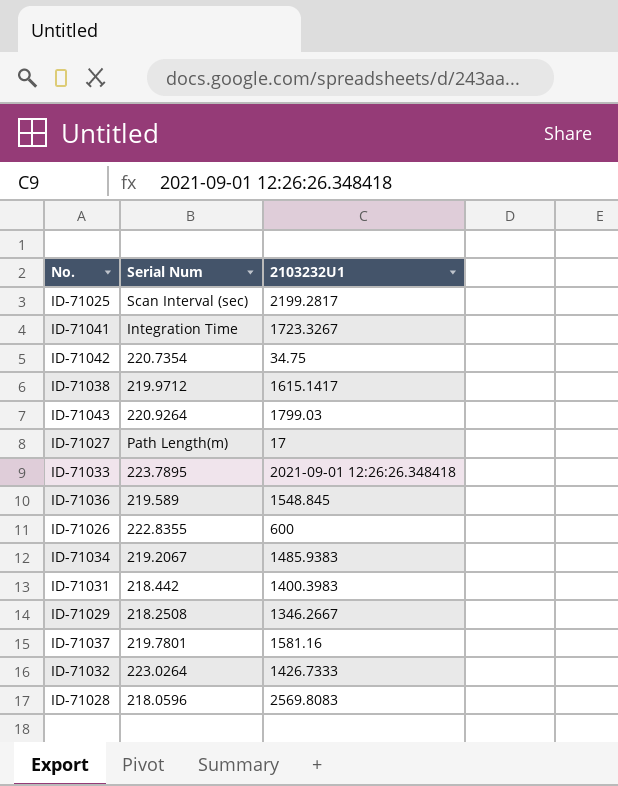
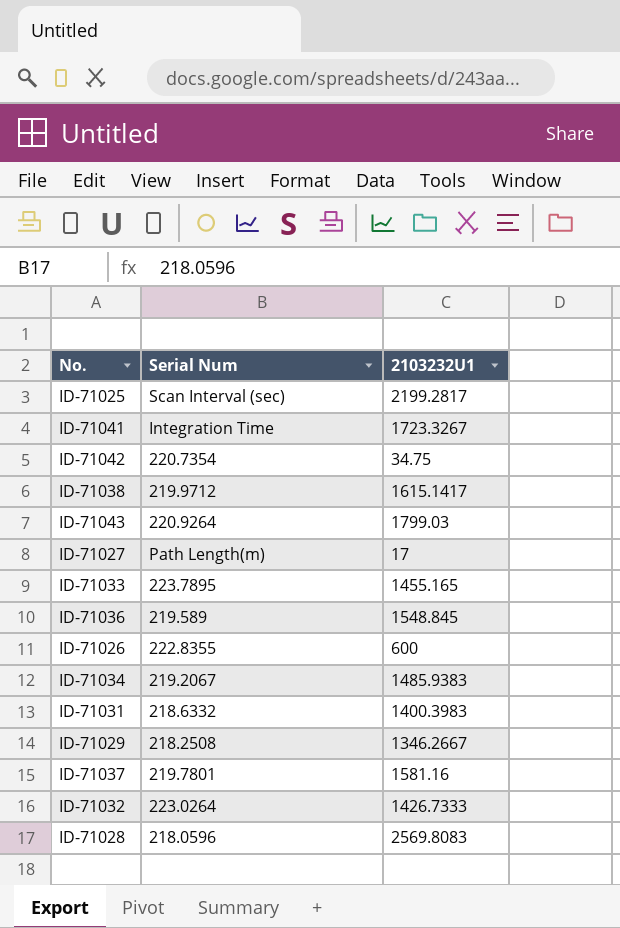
ID-71033 | 2103232U1: 2021-09-01 12:26:26.348418 -> 1455.165
ID-71031 | Serial Num: 218.442 -> 218.6332

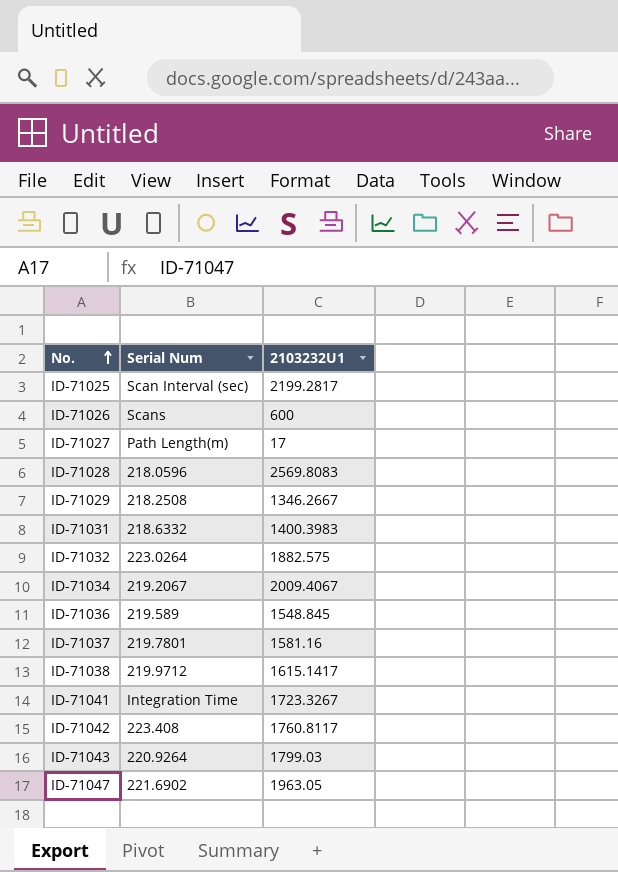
row order: none -> No. ascending
row ID-71033: 223.7895 | 1455.165 -> none
ID-71026 | Serial Num: 222.8355 -> Scans
ID-71032 | 2103232U1: 1426.7333 -> 1882.575
ID-71034 | 2103232U1: 1485.9383 -> 2009.4067
ID-71042 | Serial Num: 220.7354 -> 223.408
ID-71042 | 2103232U1: 34.75 -> 1760.8117
row ID-71047: none -> 221.6902 | 1963.05

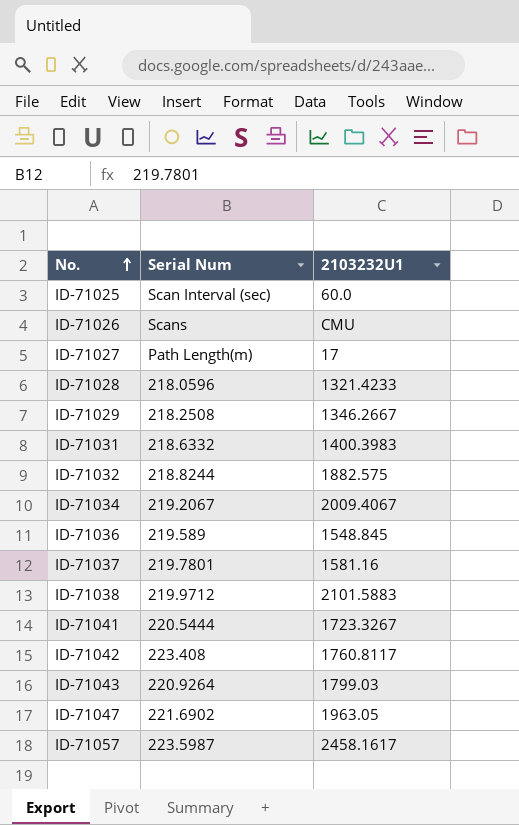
ID-71025 | 2103232U1: 2199.2817 -> 60.0
ID-71026 | 2103232U1: 600 -> CMU
ID-71028 | 2103232U1: 2569.8083 -> 1321.4233
ID-71032 | Serial Num: 223.0264 -> 218.8244
ID-71038 | 2103232U1: 1615.1417 -> 2101.5883
ID-71041 | Serial Num: Integration Time -> 220.5444
row ID-71057: none -> 223.5987 | 2458.1617

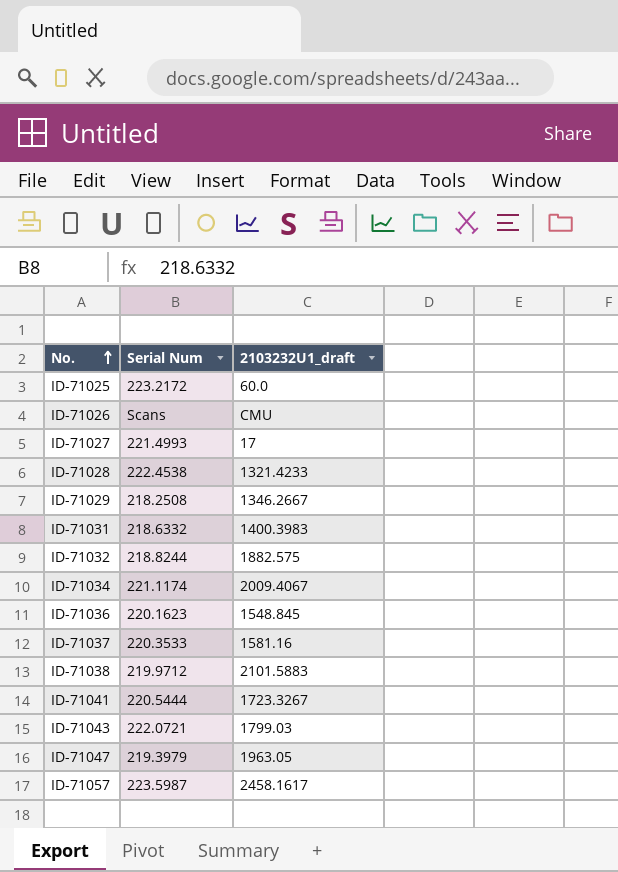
column name: 2103232U1 -> 2103232U1_draft
row ID-71042: 223.408 | 1760.8117 -> none
ID-71025 | Serial Num: Scan Interval (sec) -> 223.2172
ID-71027 | Serial Num: Path Length(m) -> 221.4993
ID-71028 | Serial Num: 218.0596 -> 222.4538
ID-71034 | Serial Num: 219.2067 -> 221.1174
ID-71036 | Serial Num: 219.589 -> 220.1623
ID-71037 | Serial Num: 219.7801 -> 220.3533
ID-71043 | Serial Num: 220.9264 -> 222.0721
ID-71047 | Serial Num: 221.6902 -> 219.3979

